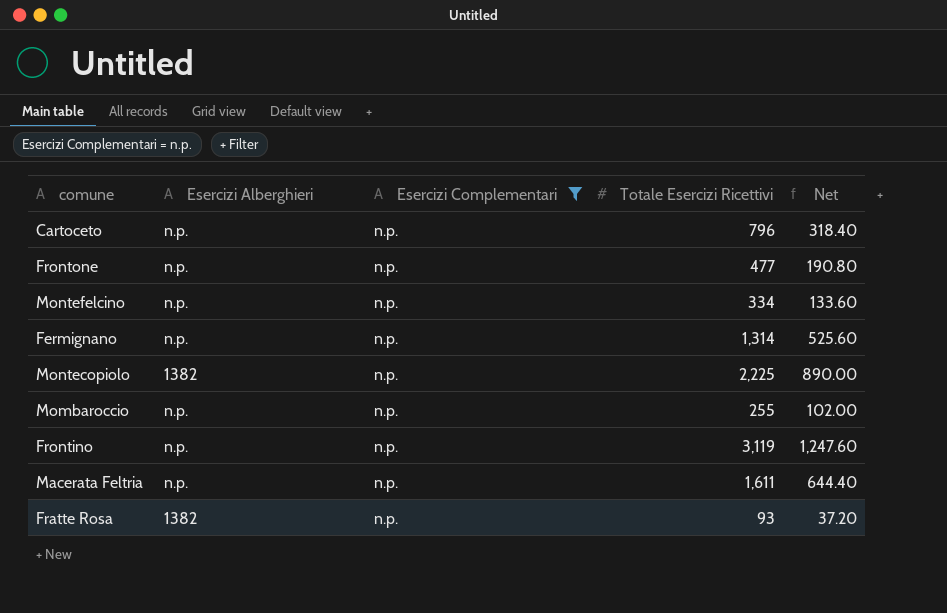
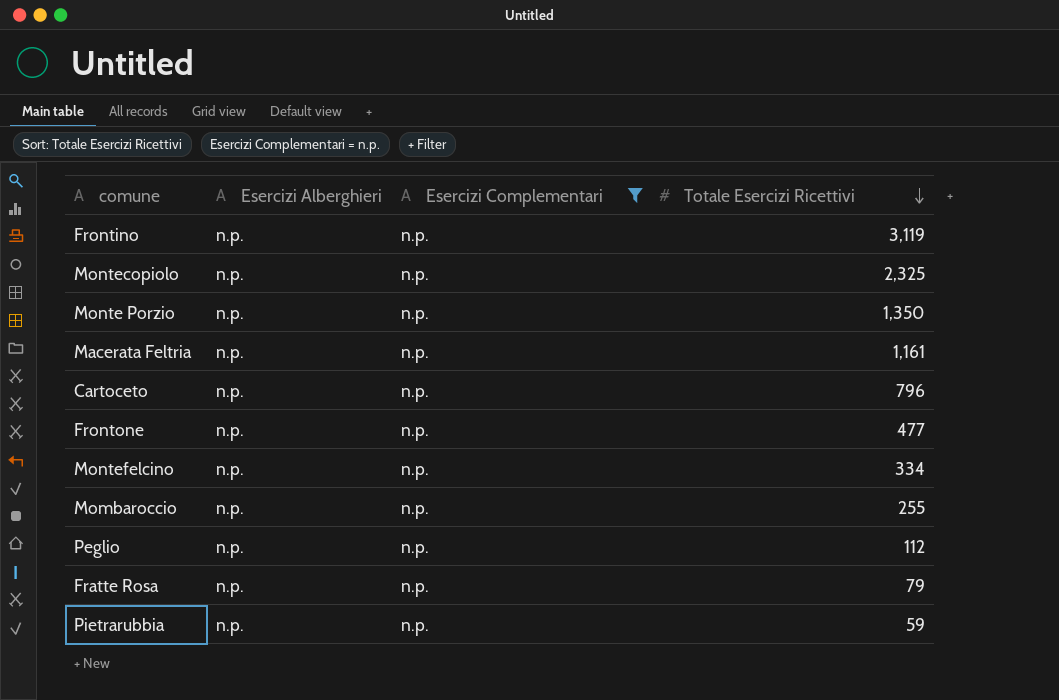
row order: none -> Totale Esercizi Ricettivi descending
column Net | formula: [Totale Esercizi Ricettivi] * 0.4 -> none
row Fermignano: n.p. | n.p. | 1,314 | 525.60 -> none
Montecopiolo | Esercizi Alberghieri: 1382 -> n.p.
Montecopiolo | Totale Esercizi Ricettivi: 2,225 -> 2,325
row Monte Porzio: none -> n.p. | n.p. | 1,350
Macerata Feltria | Totale Esercizi Ricettivi: 1,611 -> 1,161
row Peglio: none -> n.p. | n.p. | 112
Fratte Rosa | Esercizi Alberghieri: 1382 -> n.p.
Fratte Rosa | Totale Esercizi Ricettivi: 93 -> 79
row Pietrarubbia: none -> n.p. | n.p. | 59

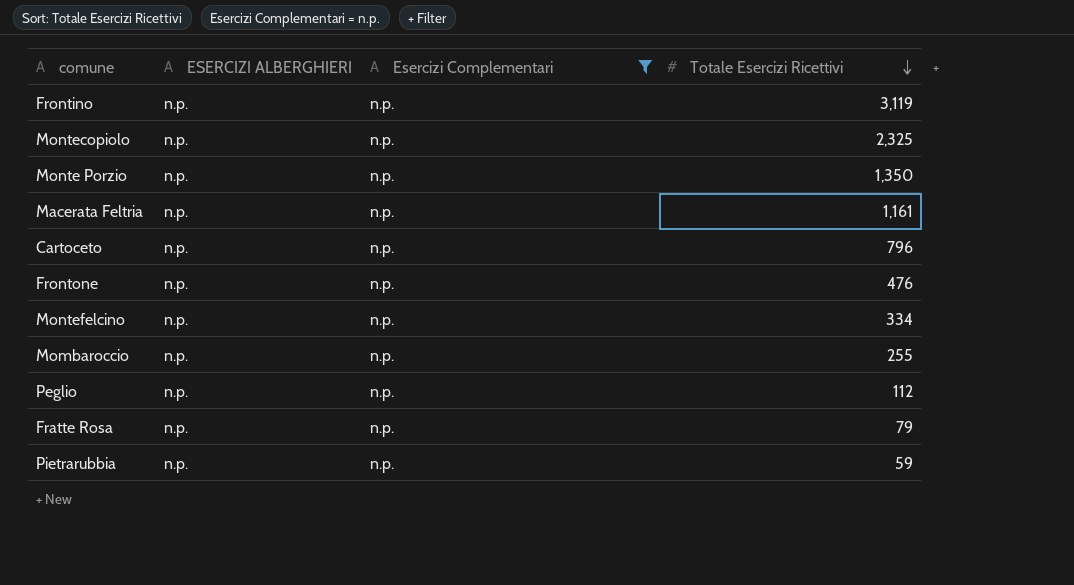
column name: Esercizi Alberghieri -> ESERCIZI ALBERGHIERI
Frontone | Totale Esercizi Ricettivi: 477 -> 476

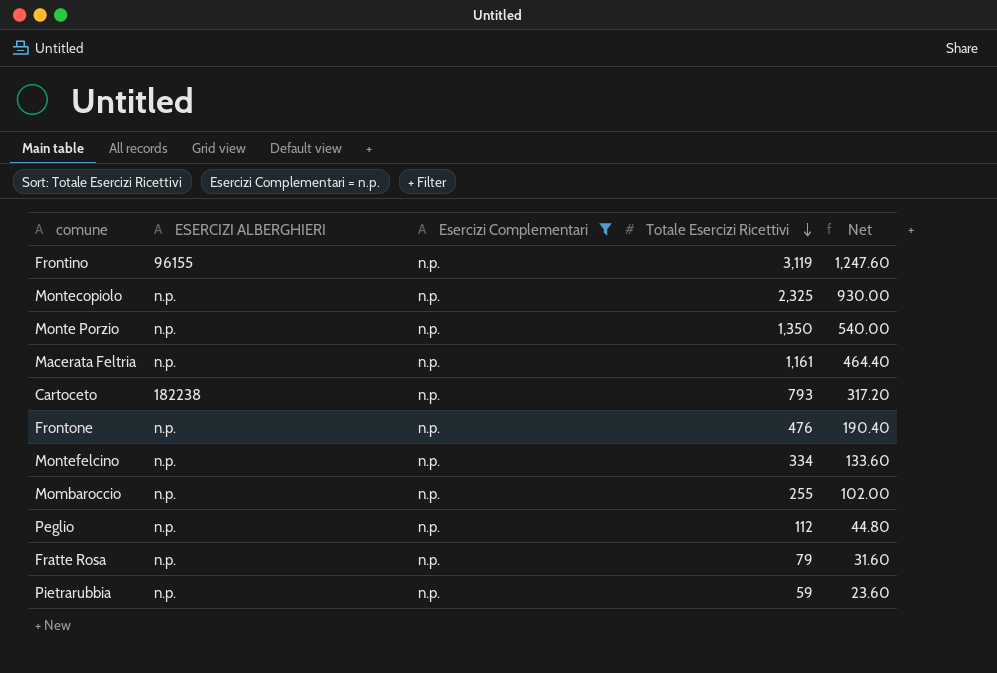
column Net | formula: none -> [Totale Esercizi Ricettivi] * 0.4
Frontino | ESERCIZI ALBERGHIERI: n.p. -> 96155
Cartoceto | ESERCIZI ALBERGHIERI: n.p. -> 182238
Cartoceto | Totale Esercizi Ricettivi: 796 -> 793

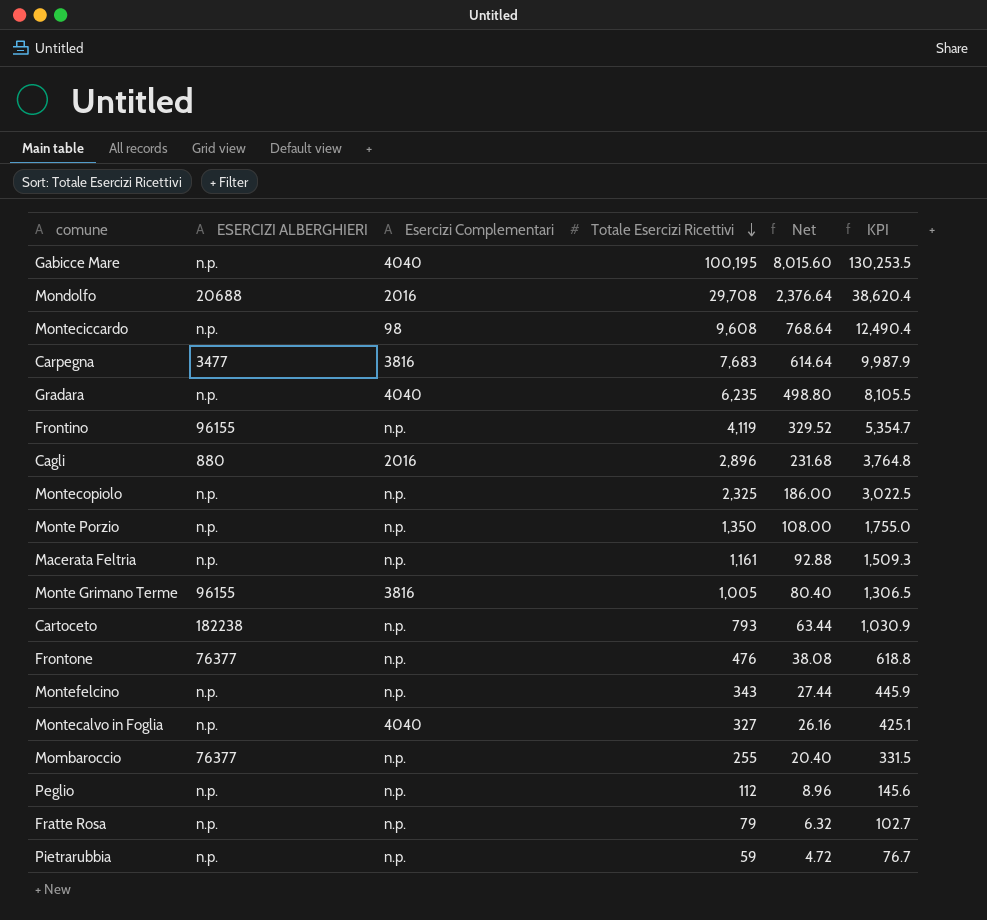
filter: Esercizi Complementari = n.p. -> none
column Net | formula: [Totale Esercizi Ricettivi] * 0.4 -> [Totale Esercizi Ricettivi] * 0.08
column KPI | formula: none -> [Totale Esercizi Ricettivi] * 1.3
Frontino | Totale Esercizi Ricettivi: 3,119 -> 4,119
Frontone | ESERCIZI ALBERGHIERI: n.p. -> 76377
Montefelcino | Totale Esercizi Ricettivi: 334 -> 343
Mombaroccio | ESERCIZI ALBERGHIERI: n.p. -> 76377

